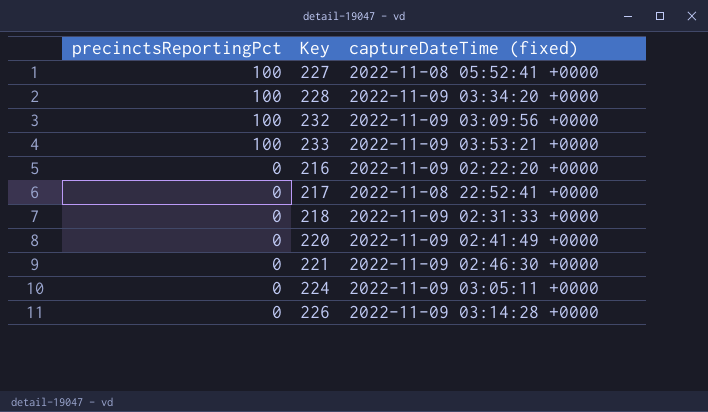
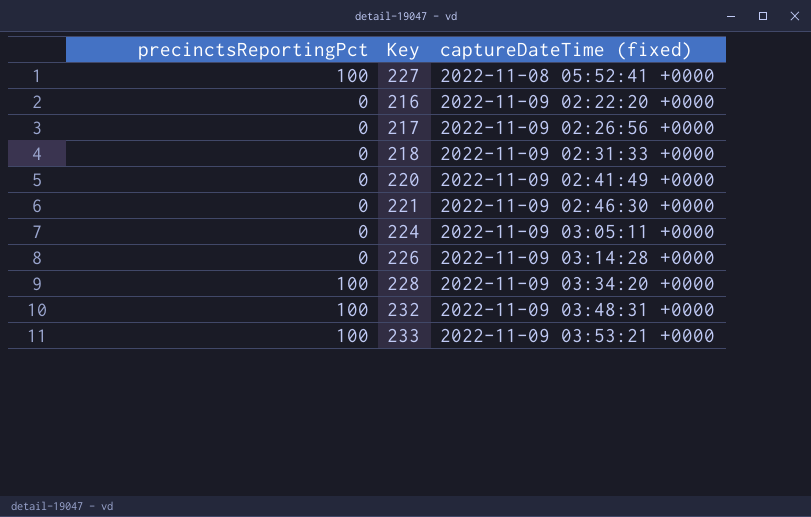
row order: precinctsReportingPct descending -> captureDateTime (fixed) ascending
217 | captureDateTime (fixed): 2022-11-08 22:52:41 +0000 -> 2022-11-09 02:26:56 +0000
232 | captureDateTime (fixed): 2022-11-09 03:09:56 +0000 -> 2022-11-09 03:48:31 +0000

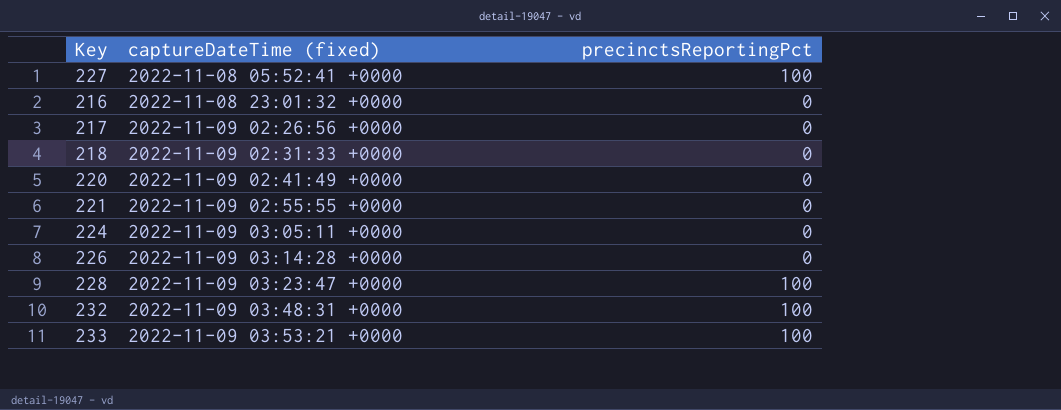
column precinctsReportingPct | position: 1 -> 3
216 | captureDateTime (fixed): 2022-11-09 02:22:20 +0000 -> 2022-11-08 23:01:32 +0000
221 | captureDateTime (fixed): 2022-11-09 02:46:30 +0000 -> 2022-11-09 02:55:55 +0000
228 | captureDateTime (fixed): 2022-11-09 03:34:20 +0000 -> 2022-11-09 03:23:47 +0000

